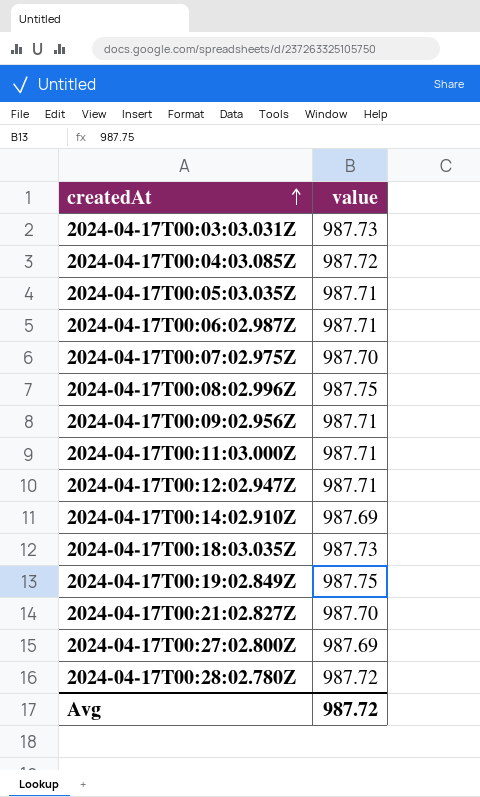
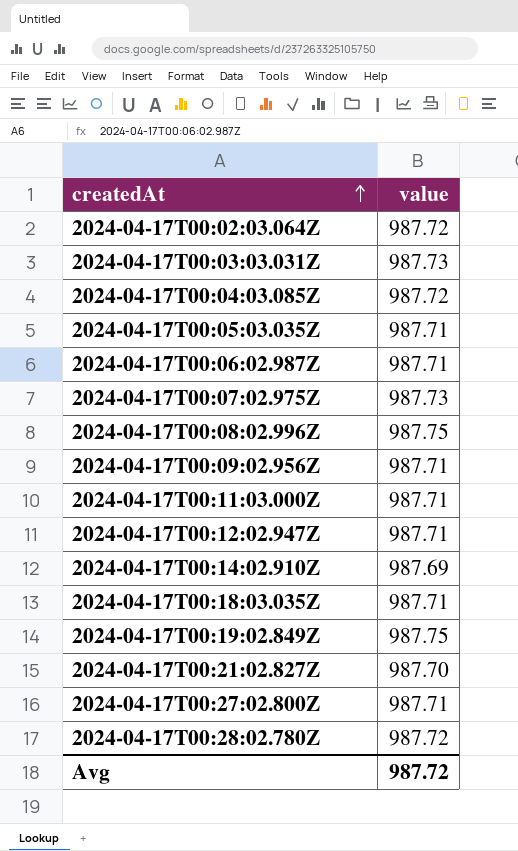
row 2024-04-17T00:02:03.064Z: none -> 987.72
2024-04-17T00:07:02.975Z | value: 987.70 -> 987.73
2024-04-17T00:18:03.035Z | value: 987.73 -> 987.71
2024-04-17T00:27:02.800Z | value: 987.69 -> 987.71

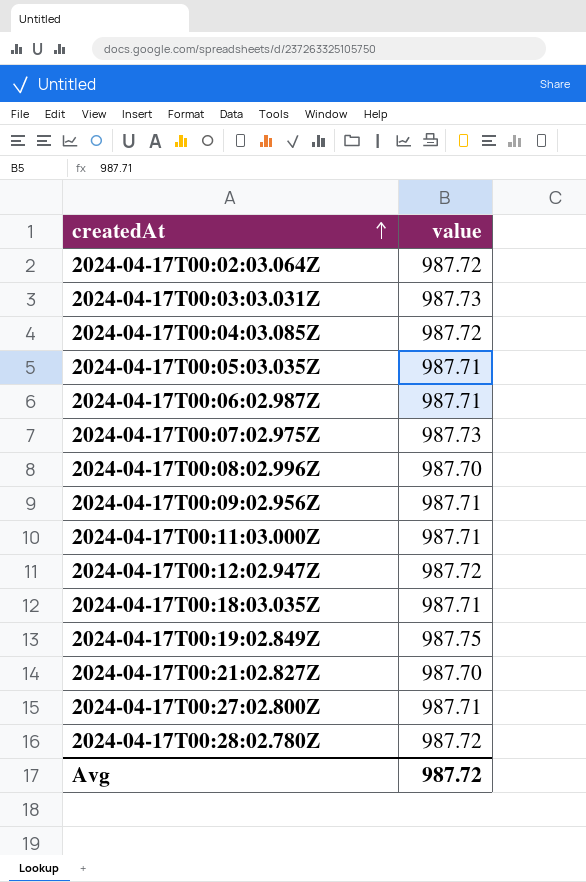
row 2024-04-17T00:14:02.910Z: 987.69 -> none
2024-04-17T00:08:02.996Z | value: 987.75 -> 987.70
2024-04-17T00:12:02.947Z | value: 987.71 -> 987.72

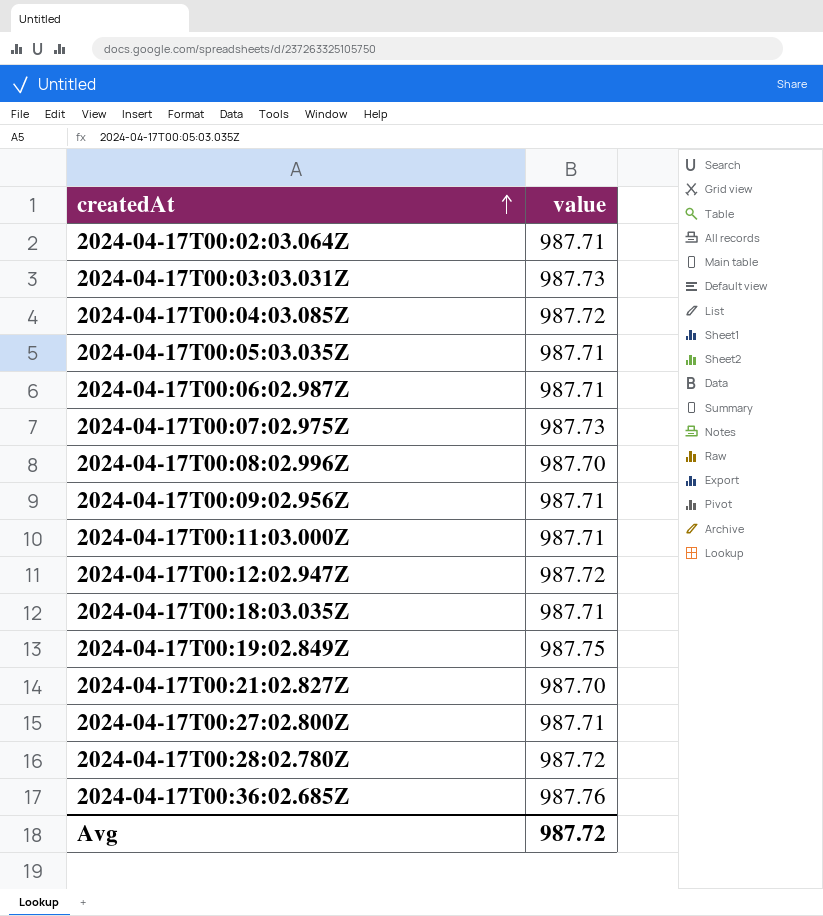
2024-04-17T00:02:03.064Z | value: 987.72 -> 987.71
row 2024-04-17T00:36:02.685Z: none -> 987.76

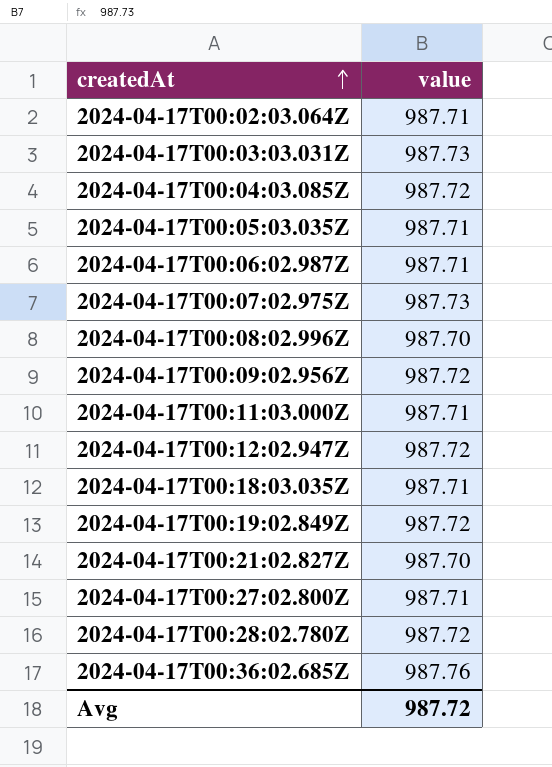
2024-04-17T00:09:02.956Z | value: 987.71 -> 987.72
2024-04-17T00:19:02.849Z | value: 987.75 -> 987.72

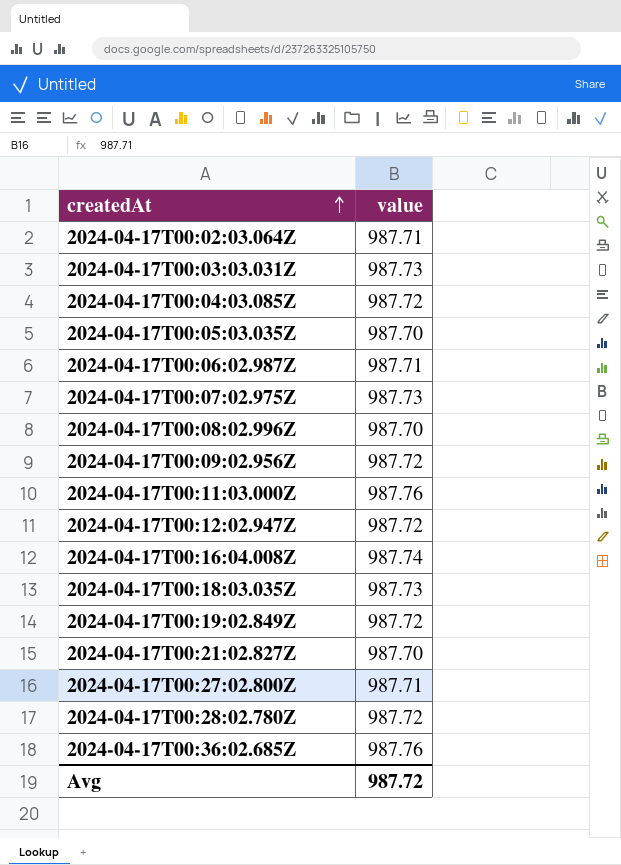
2024-04-17T00:05:03.035Z | value: 987.71 -> 987.70
2024-04-17T00:11:03.000Z | value: 987.71 -> 987.76
row 2024-04-17T00:16:04.008Z: none -> 987.74
2024-04-17T00:18:03.035Z | value: 987.71 -> 987.73

